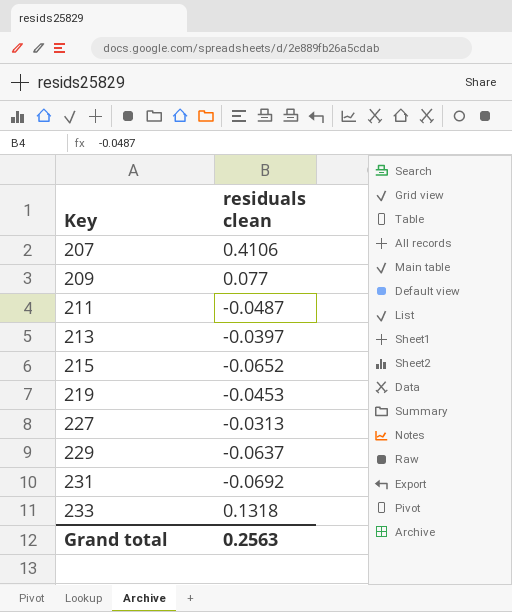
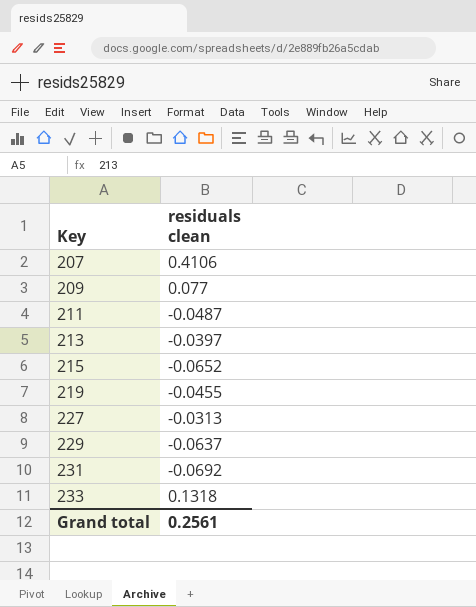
219 | residuals clean: -0.0453 -> -0.0455
Grand total | residuals clean: 0.2563 -> 0.2561

